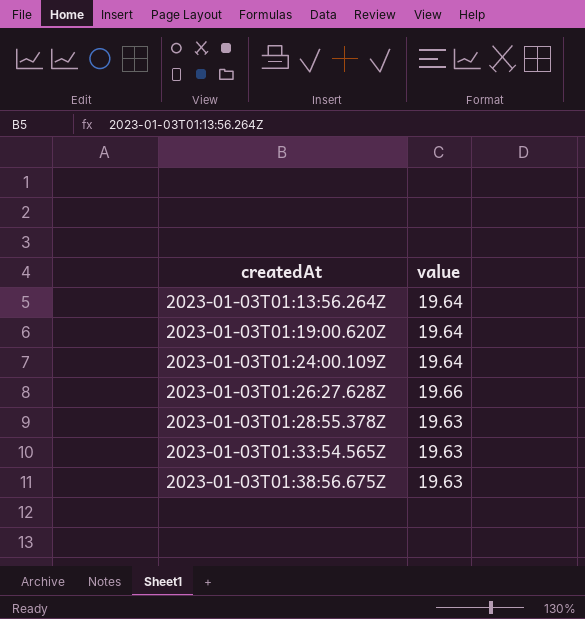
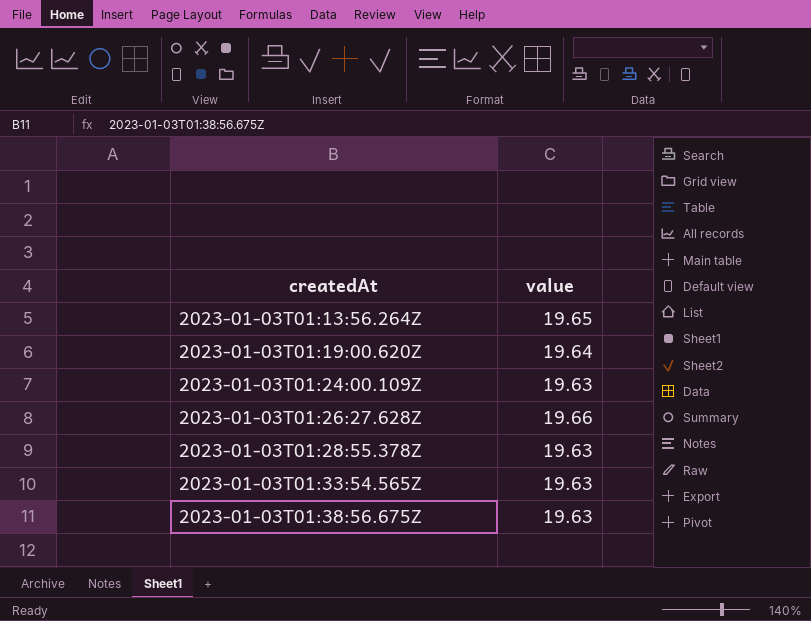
2023-01-03T01:13:56.264Z | value: 19.64 -> 19.65
2023-01-03T01:24:00.109Z | value: 19.64 -> 19.63

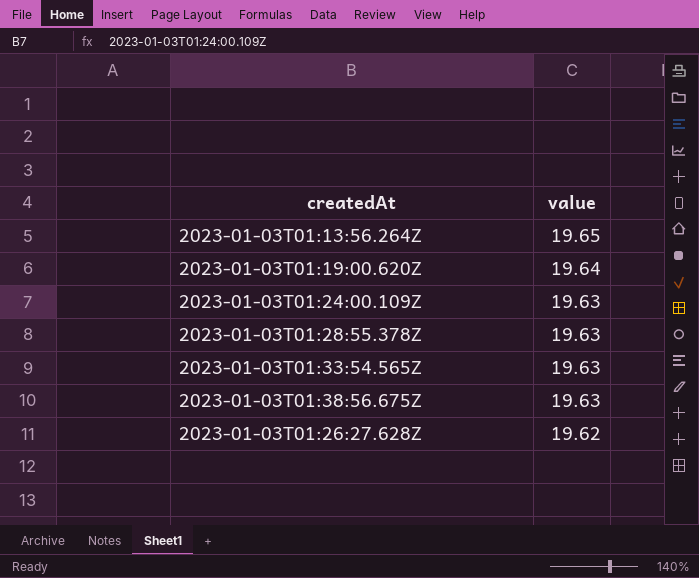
row order: createdAt ascending -> value descending
2023-01-03T01:26:27.628Z | value: 19.66 -> 19.62

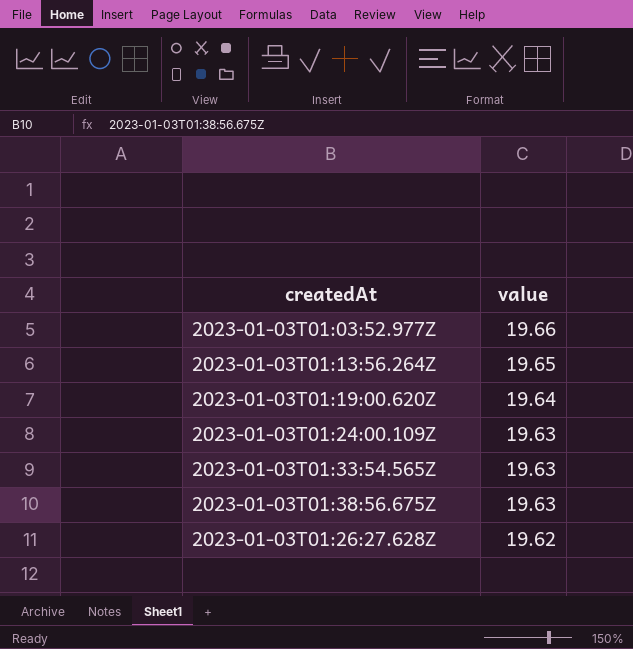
row 2023-01-03T01:28:55.378Z: 19.63 -> none
row 2023-01-03T01:03:52.977Z: none -> 19.66

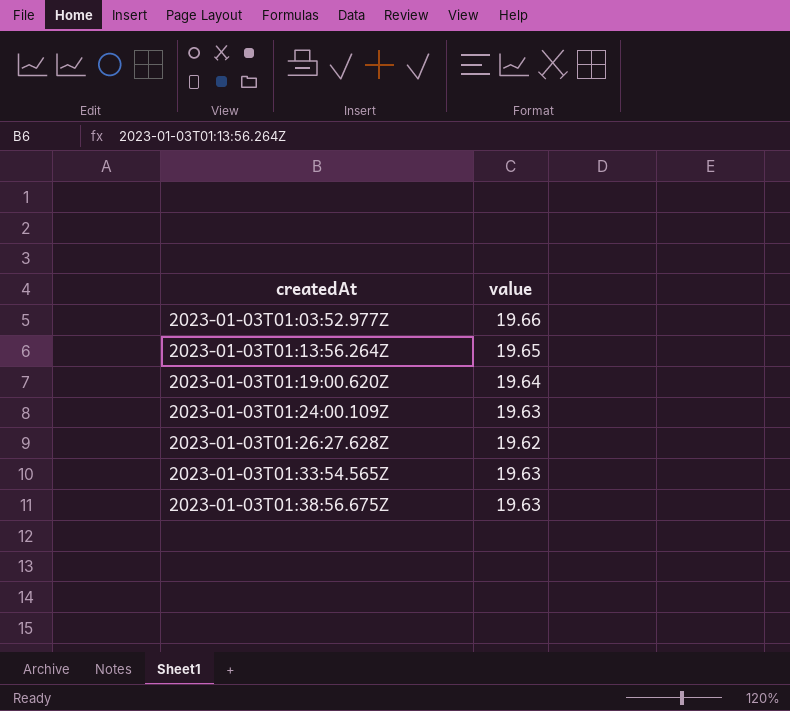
row order: value descending -> createdAt ascending

